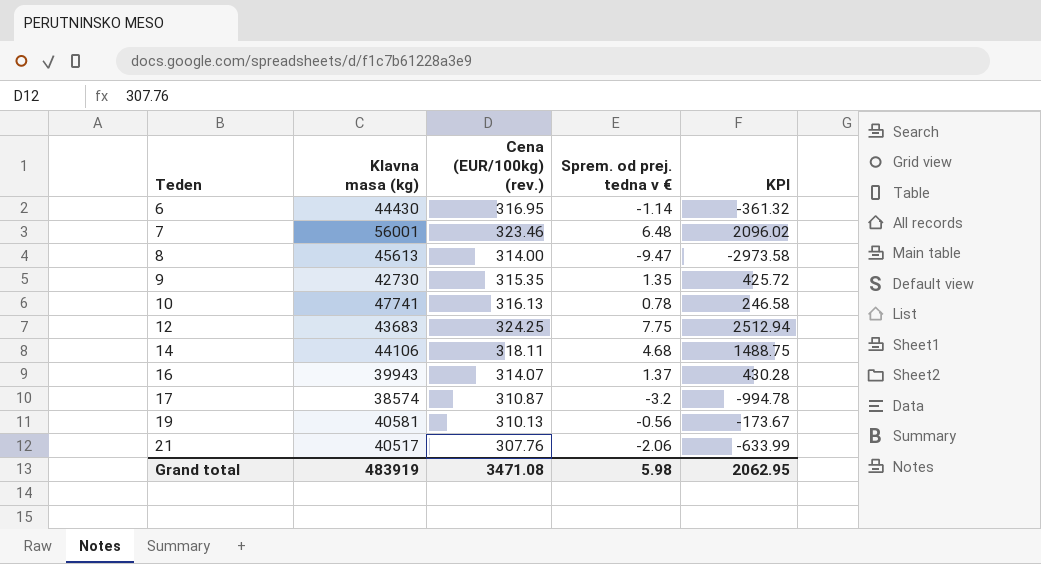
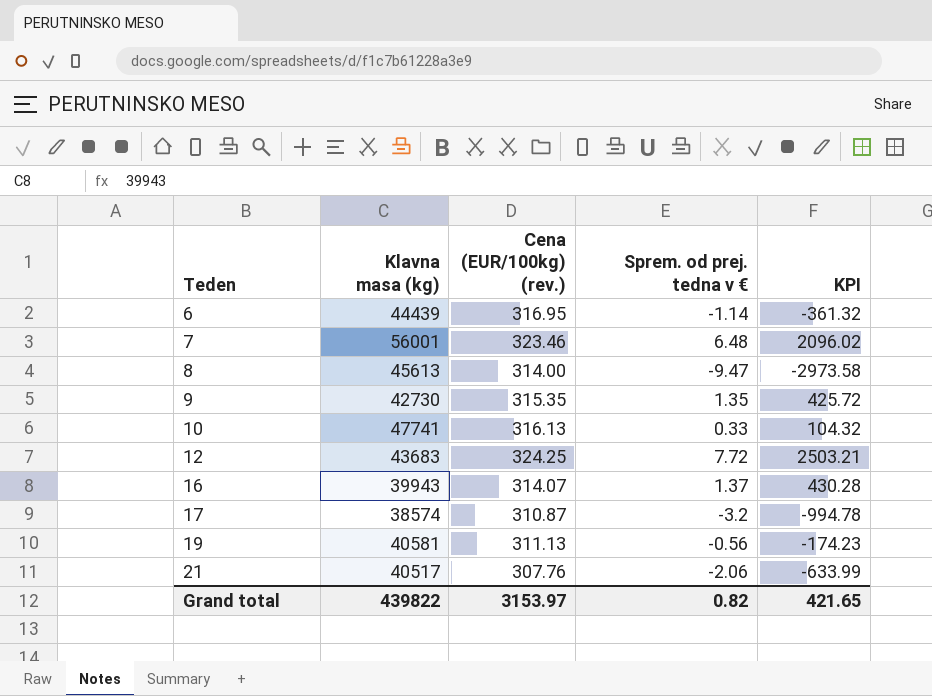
row 14: 44106 | 318.11 | 4.68 | 1488.75 -> none
6 | Klavna masa (kg): 44430 -> 44439
10 | Sprem. od prej. tedna v €: 0.78 -> 0.33
10 | KPI: 246.58 -> 104.32
12 | Sprem. od prej. tedna v €: 7.75 -> 7.72
12 | KPI: 2512.94 -> 2503.21
19 | Cena (EUR/100kg) (rev.): 310.13 -> 311.13
19 | KPI: -173.67 -> -174.23
Grand total | Klavna masa (kg): 483919 -> 439822
Grand total | Cena (EUR/100kg) (rev.): 3471.08 -> 3153.97
Grand total | Sprem. od prej. tedna v €: 5.98 -> 0.82
Grand total | KPI: 2062.95 -> 421.65

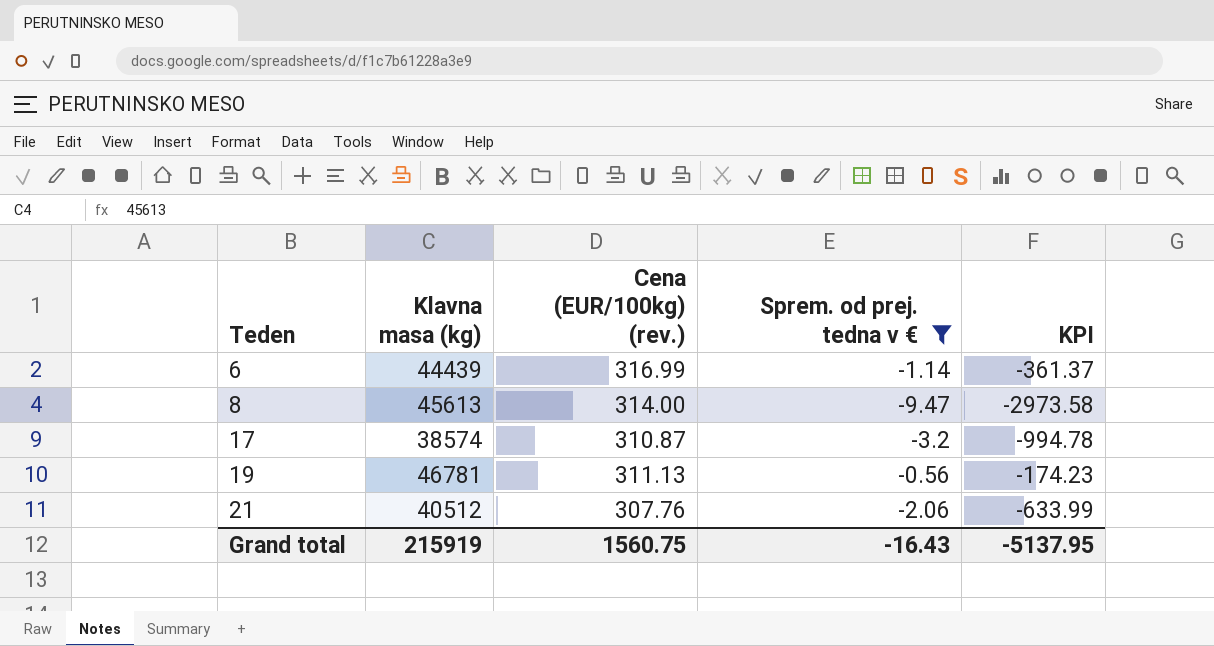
filter: none -> Sprem. od prej. tedna v € <= -0.56
6 | Cena (EUR/100kg) (rev.): 316.95 -> 316.99
6 | KPI: -361.32 -> -361.37
19 | Klavna masa (kg): 40581 -> 46781
21 | Klavna masa (kg): 40517 -> 40512
Grand total | Klavna masa (kg): 439822 -> 215919
Grand total | Cena (EUR/100kg) (rev.): 3153.97 -> 1560.75
Grand total | Sprem. od prej. tedna v €: 0.82 -> -16.43
Grand total | KPI: 421.65 -> -5137.95

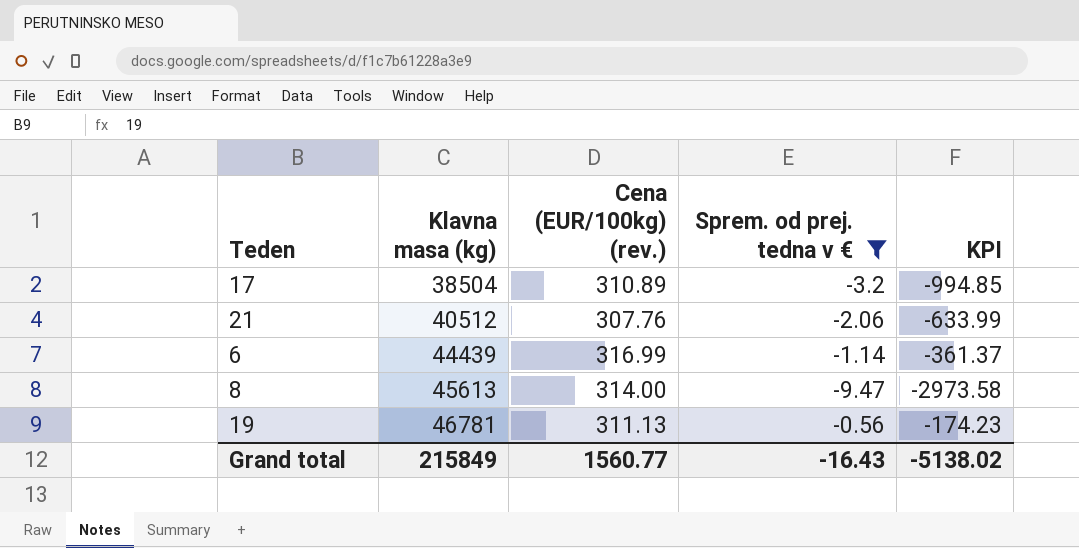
row order: Teden ascending -> Klavna masa (kg) ascending
17 | Klavna masa (kg): 38574 -> 38504
17 | Cena (EUR/100kg) (rev.): 310.87 -> 310.89
17 | KPI: -994.78 -> -994.85
Grand total | Klavna masa (kg): 215919 -> 215849
Grand total | Cena (EUR/100kg) (rev.): 1560.75 -> 1560.77
Grand total | KPI: -5137.95 -> -5138.02

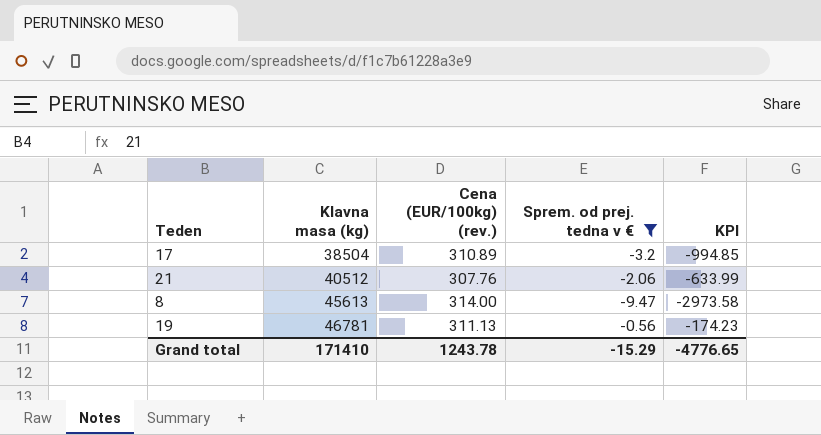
row 6: 44439 | 316.99 | -1.14 | -361.37 -> none
Grand total | Klavna masa (kg): 215849 -> 171410
Grand total | Cena (EUR/100kg) (rev.): 1560.77 -> 1243.78
Grand total | Sprem. od prej. tedna v €: -16.43 -> -15.29
Grand total | KPI: -5138.02 -> -4776.65

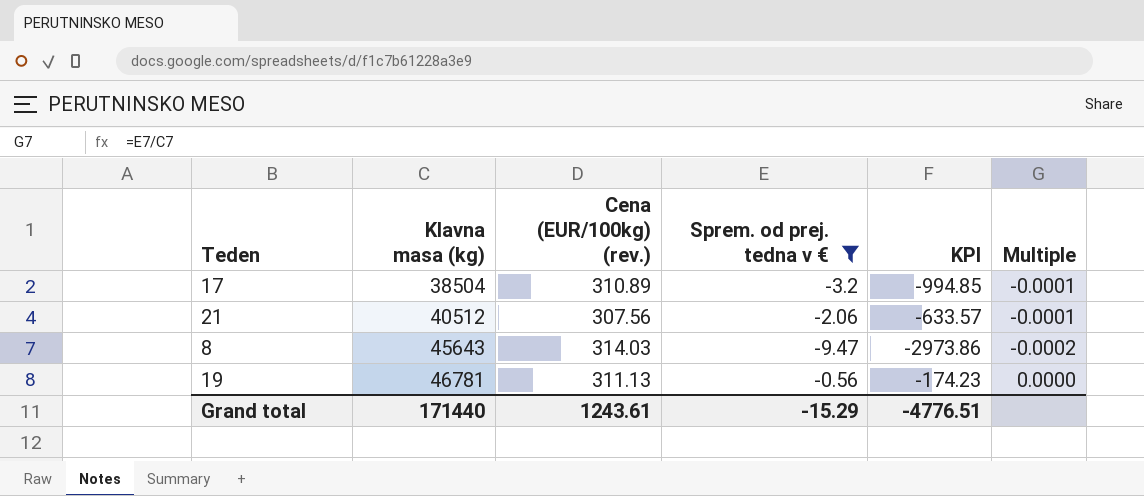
column Multiple | formula: none -> [Sprem. od prej. tedna v €] / [Klavna masa (kg)]
21 | Cena (EUR/100kg) (rev.): 307.76 -> 307.56
21 | KPI: -633.99 -> -633.57
8 | Klavna masa (kg): 45613 -> 45643
8 | Cena (EUR/100kg) (rev.): 314.00 -> 314.03
8 | KPI: -2973.58 -> -2973.86
Grand total | Klavna masa (kg): 171410 -> 171440
Grand total | Cena (EUR/100kg) (rev.): 1243.78 -> 1243.61
Grand total | KPI: -4776.65 -> -4776.51

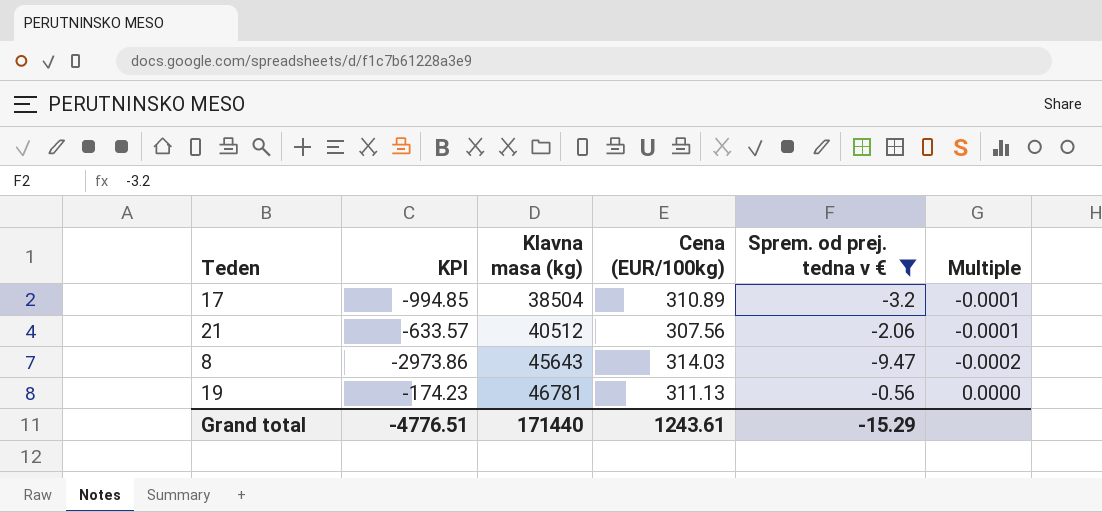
column KPI | position: 5 -> 2
column name: Cena (EUR/100kg) (rev.) -> Cena (EUR/100kg)

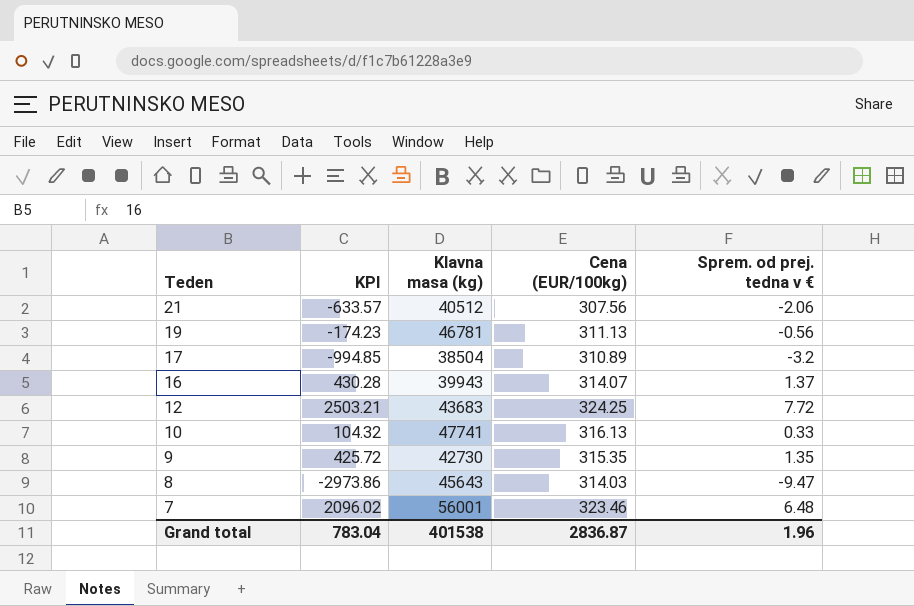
filter: Sprem. od prej. tedna v € <= -0.56 -> none
row order: Klavna masa (kg) ascending -> Teden descending
column Multiple | formula: [Sprem. od prej. tedna v €] / [Klavna masa (kg)] -> none
Grand total | KPI: -4776.51 -> 783.04
Grand total | Klavna masa (kg): 171440 -> 401538
Grand total | Cena (EUR/100kg): 1243.61 -> 2836.87
Grand total | Sprem. od prej. tedna v €: -15.29 -> 1.96

